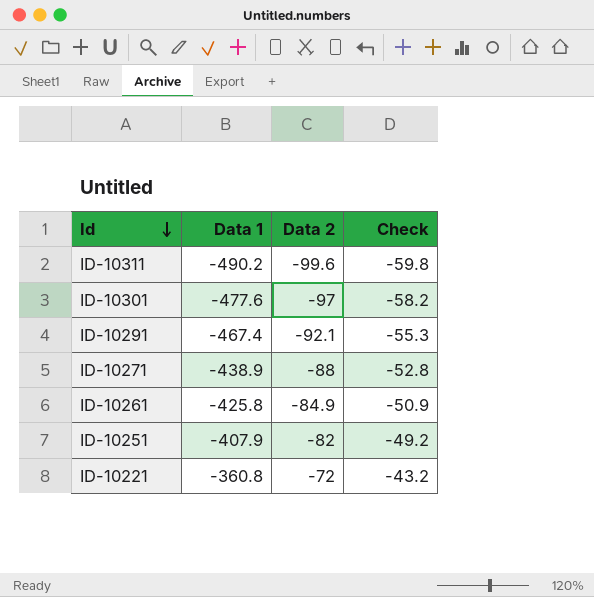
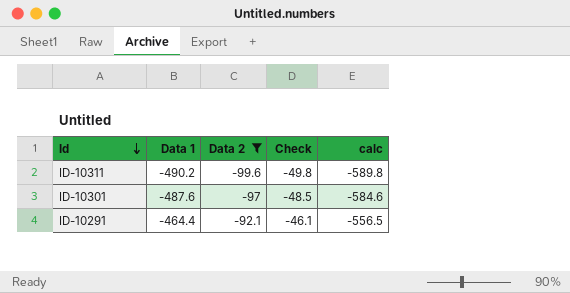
filter: none -> Data 2 <= -92.1
column Check | formula: [Data 2] * 0.6 -> [Data 2] * 0.5
column calc | formula: none -> [Data 1] + [Data 2]
ID-10301 | Data 1: -477.6 -> -487.6
ID-10291 | Data 1: -467.4 -> -464.4

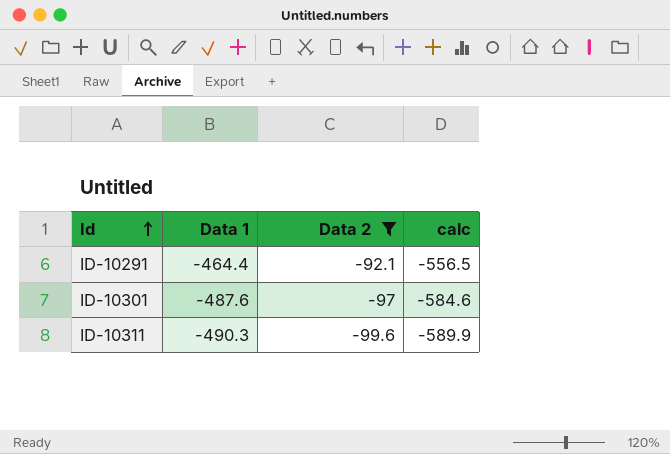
row order: Id descending -> Id ascending
column Check | formula: [Data 2] * 0.5 -> none
ID-10311 | Data 1: -490.2 -> -490.3
ID-10311 | calc: -589.8 -> -589.9

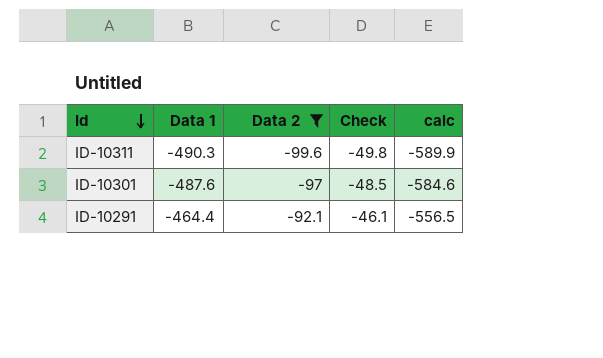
row order: Id ascending -> Id descending
column Check | formula: none -> [Data 2] * 0.5

